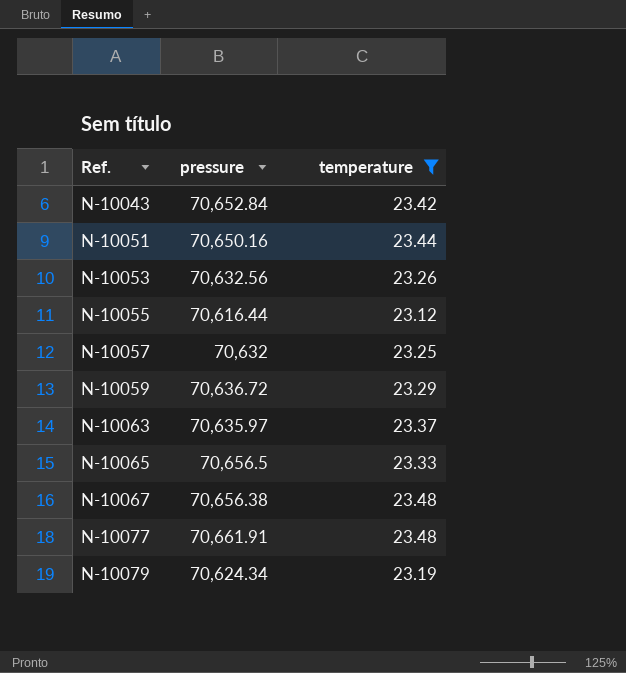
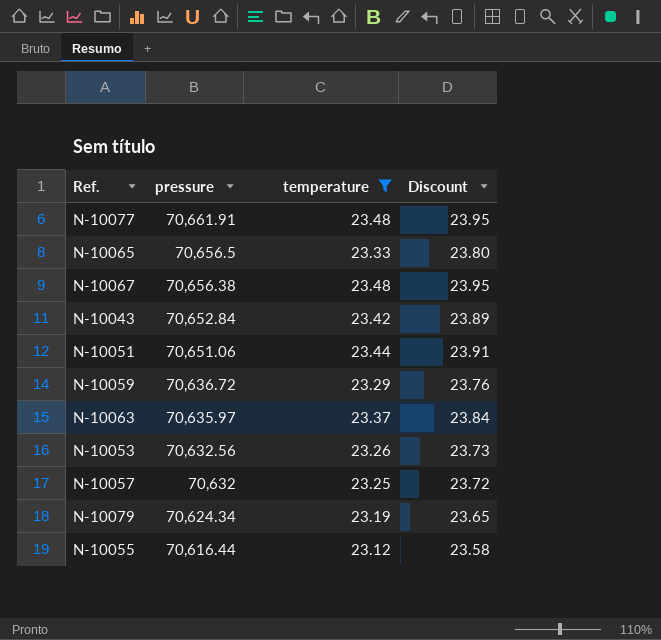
row order: Ref. ascending -> pressure descending
column Discount | formula: none -> [temperature] * 1.02
N-10051 | pressure: 70,650.16 -> 70,651.06

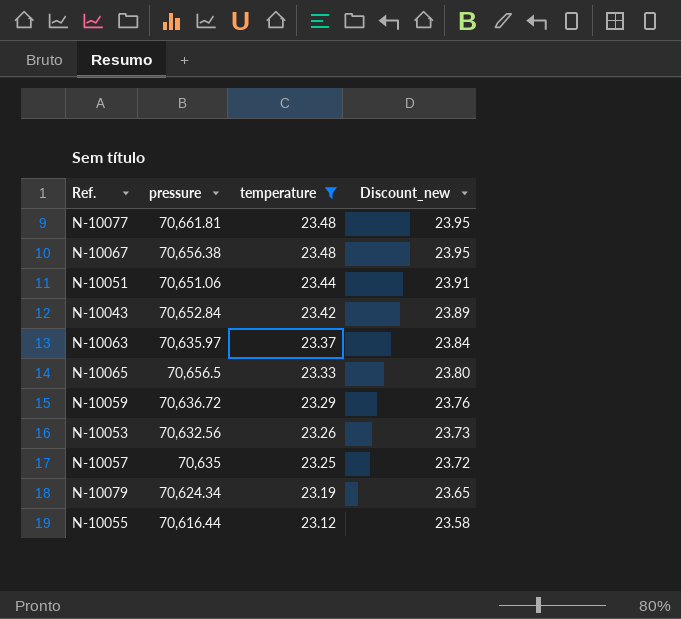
row order: pressure descending -> temperature descending
column name: Discount -> Discount_new
N-10077 | pressure: 70,661.91 -> 70,661.81
N-10057 | pressure: 70,632 -> 70,635

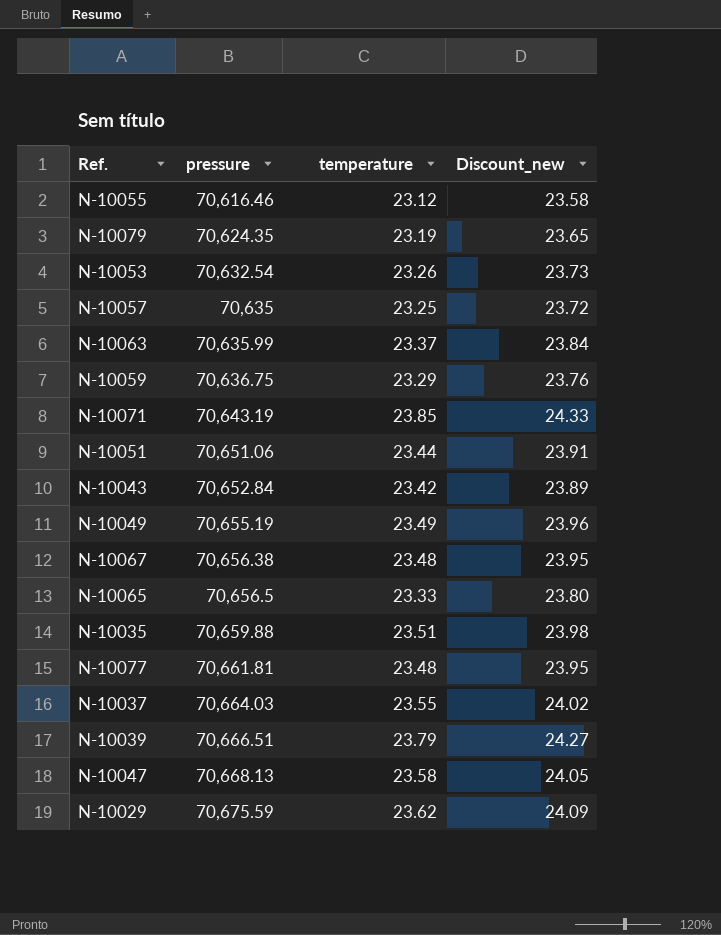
filter: temperature <= 23.48 -> none
row order: temperature descending -> pressure ascending
N-10055 | pressure: 70,616.44 -> 70,616.46
N-10079 | pressure: 70,624.34 -> 70,624.35
N-10053 | pressure: 70,632.56 -> 70,632.54
N-10063 | pressure: 70,635.97 -> 70,635.99
N-10059 | pressure: 70,636.72 -> 70,636.75

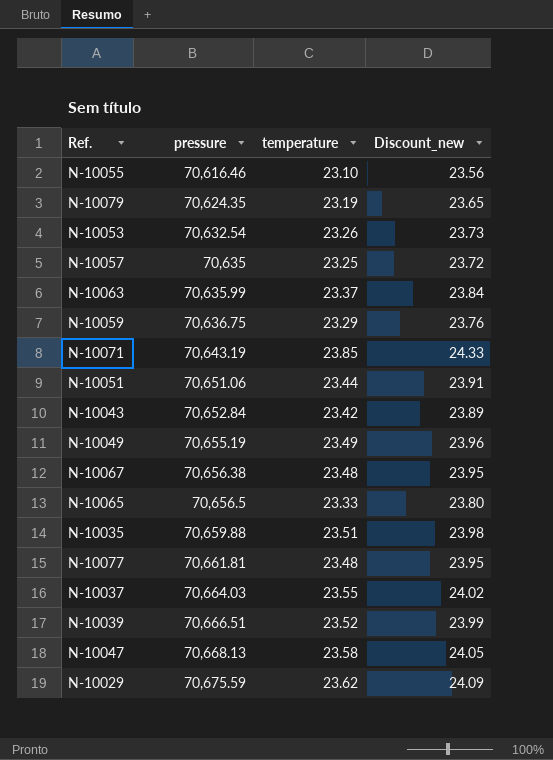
N-10055 | temperature: 23.12 -> 23.10
N-10055 | Discount_new: 23.58 -> 23.56
N-10039 | temperature: 23.79 -> 23.52
N-10039 | Discount_new: 24.27 -> 23.99

